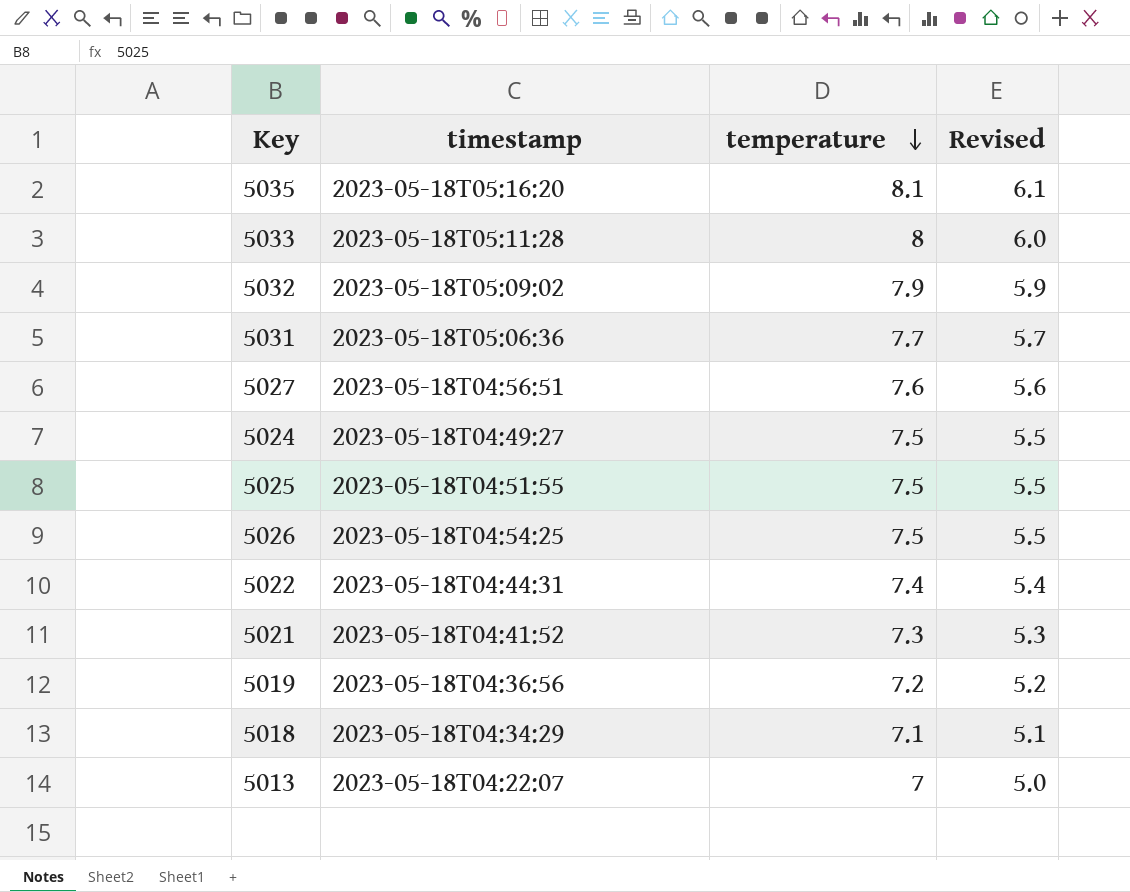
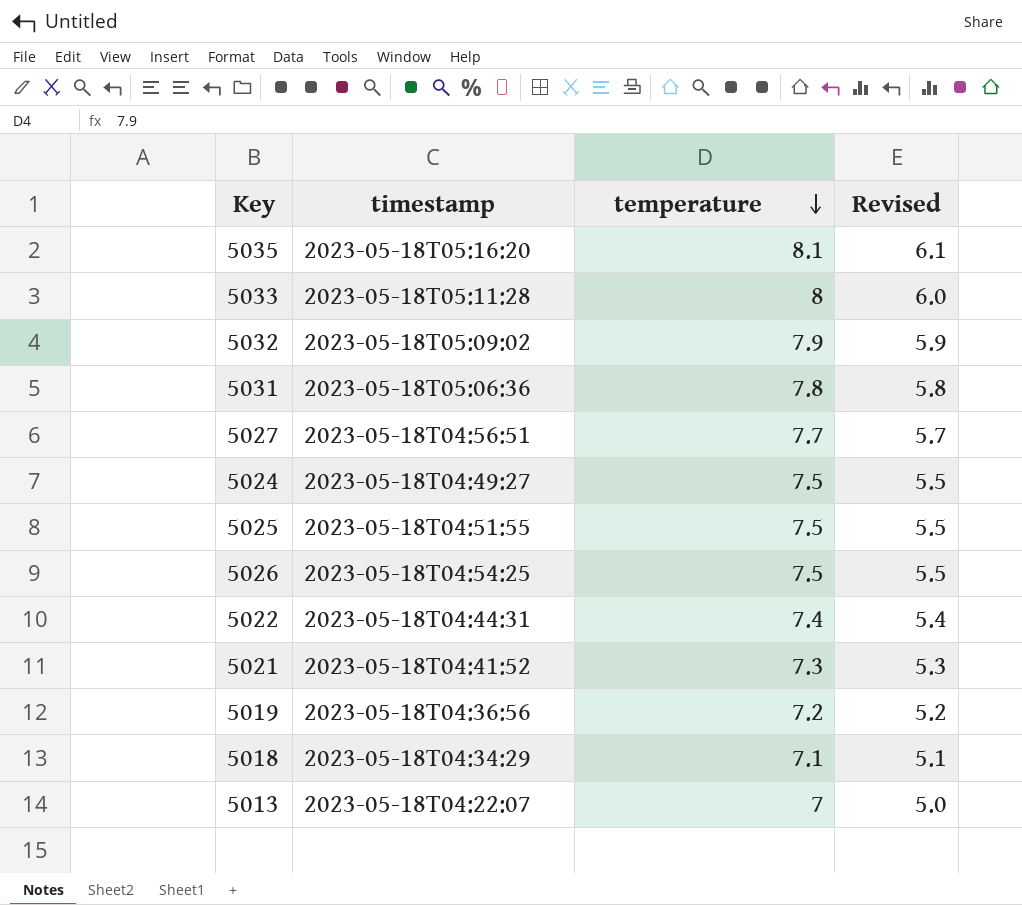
5031 | temperature: 7.7 -> 7.8
5031 | Revised: 5.7 -> 5.8
5027 | temperature: 7.6 -> 7.7
5027 | Revised: 5.6 -> 5.7

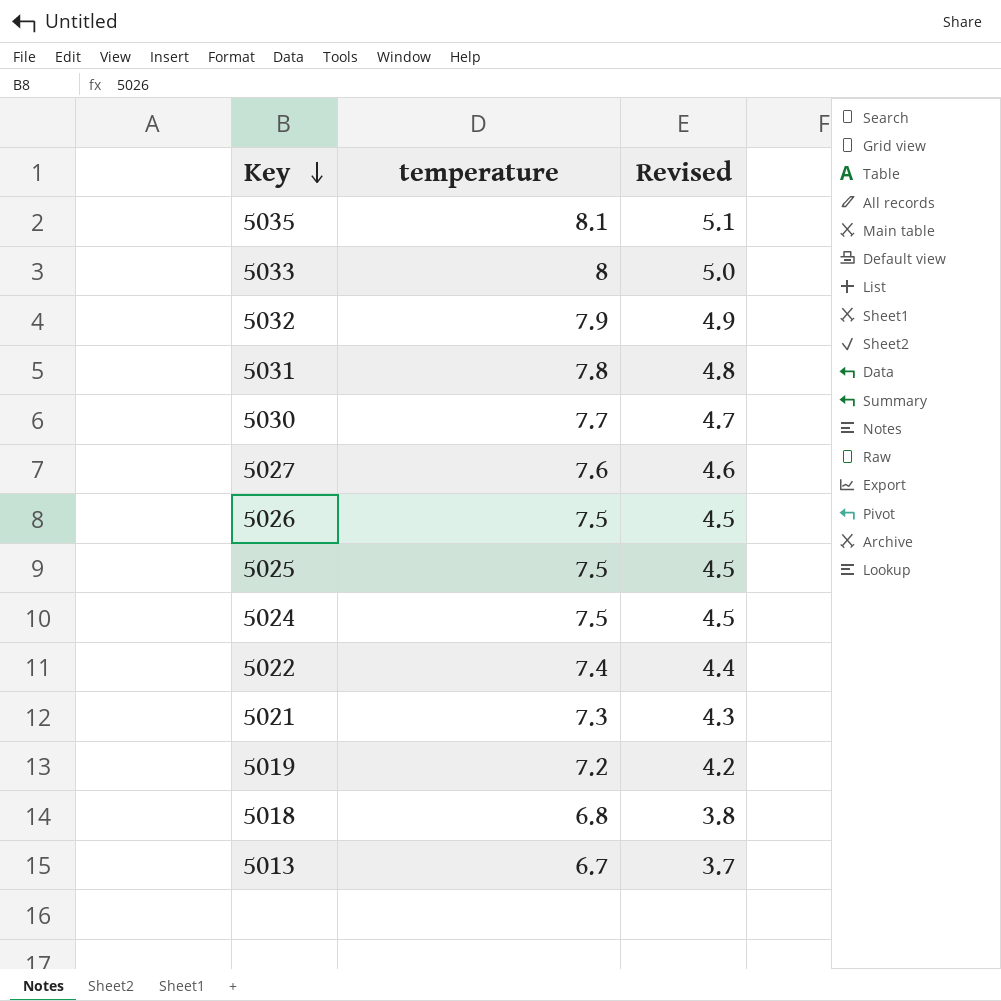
row order: temperature descending -> Key descending
column timestamp | position: 2 -> none
column Revised | formula: [temperature] - 2 -> [temperature] - 3
row 5030: none -> 7.7 | 4.7
5027 | temperature: 7.7 -> 7.6
5018 | temperature: 7.1 -> 6.8
5013 | temperature: 7 -> 6.7

